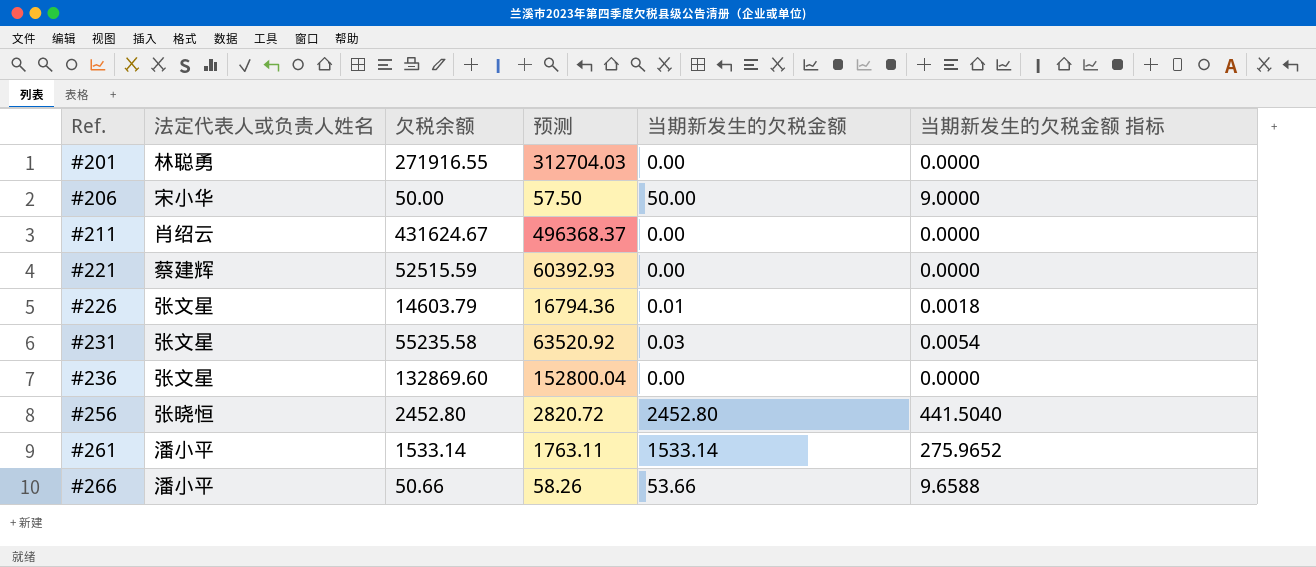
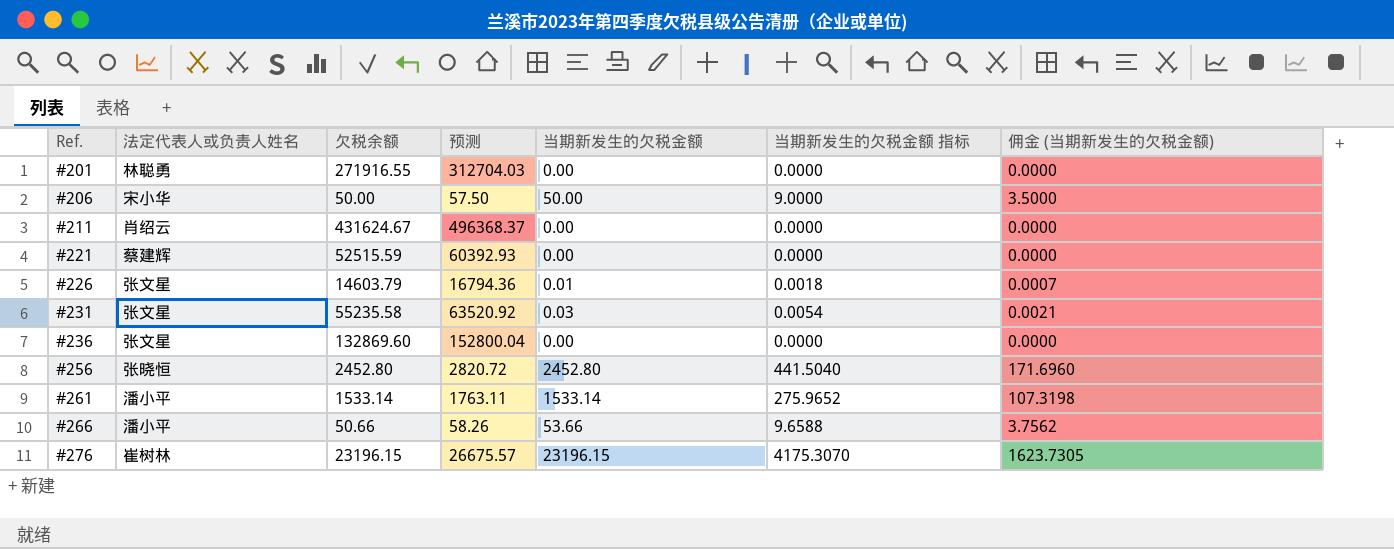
column 佣金 (当期新发生的欠税金额) | formula: none -> [当期新发生的欠税金额] * 0.07
row #276: none -> 崔树林 | 23196.15 | 26675.57 | 23196.15 | 4175.3070 | 1623.7305

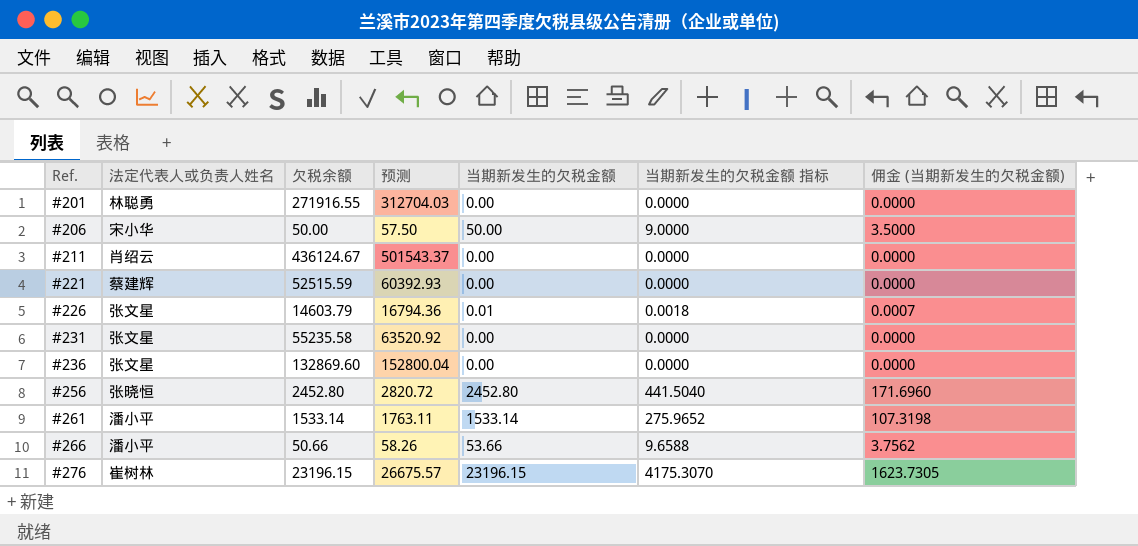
#211 | 欠税余额: 431624.67 -> 436124.67
#211 | 预测: 496368.37 -> 501543.37
#231 | 当期新发生的欠税金额: 0.03 -> 0.00
#231 | 当期新发生的欠税金额 指标: 0.0054 -> 0.0000
#231 | 佣金 (当期新发生的欠税金额): 0.0021 -> 0.0000

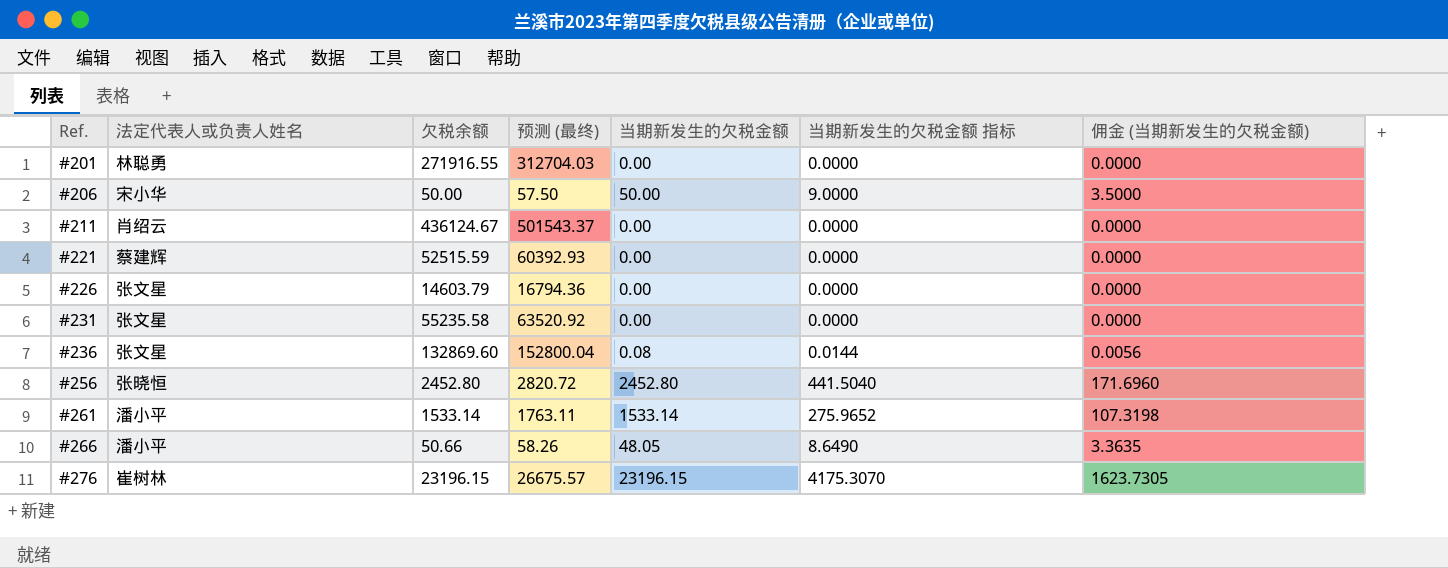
column name: 预测 -> 预测 (最终)
#226 | 当期新发生的欠税金额: 0.01 -> 0.00
#226 | 当期新发生的欠税金额 指标: 0.0018 -> 0.0000
#226 | 佣金 (当期新发生的欠税金额): 0.0007 -> 0.0000
#236 | 当期新发生的欠税金额: 0.00 -> 0.08
#236 | 当期新发生的欠税金额 指标: 0.0000 -> 0.0144
#236 | 佣金 (当期新发生的欠税金额): 0.0000 -> 0.0056
#266 | 当期新发生的欠税金额: 53.66 -> 48.05
#266 | 当期新发生的欠税金额 指标: 9.6588 -> 8.6490
#266 | 佣金 (当期新发生的欠税金额): 3.7562 -> 3.3635

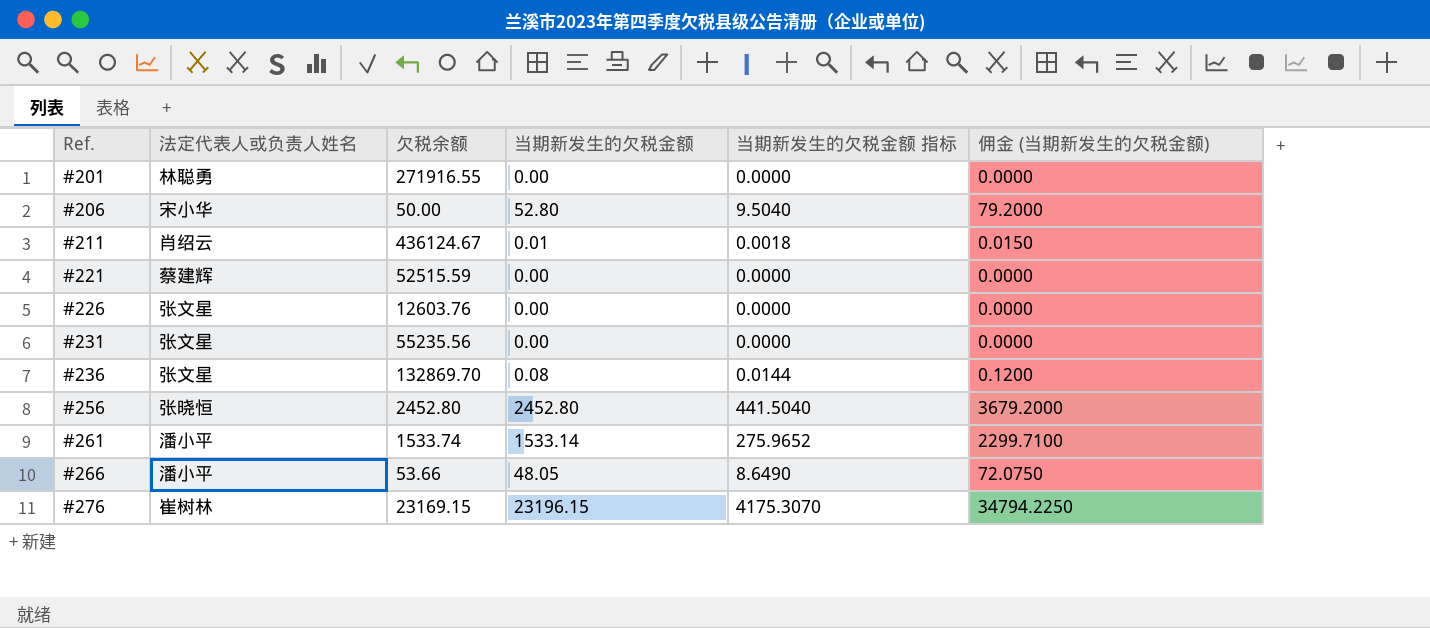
column 预测 (最终) | formula: [欠税余额] * 1.15 -> none
column 佣金 (当期新发生的欠税金额) | formula: [当期新发生的欠税金额] * 0.07 -> [当期新发生的欠税金额] * 1.5
#206 | 当期新发生的欠税金额: 50.00 -> 52.80
#206 | 当期新发生的欠税金额 指标: 9.0000 -> 9.5040
#211 | 当期新发生的欠税金额: 0.00 -> 0.01
#211 | 当期新发生的欠税金额 指标: 0.0000 -> 0.0018
#226 | 欠税余额: 14603.79 -> 12603.76
#231 | 欠税余额: 55235.58 -> 55235.56
#236 | 欠税余额: 132869.60 -> 132869.70
#261 | 欠税余额: 1533.14 -> 1533.74
#266 | 欠税余额: 50.66 -> 53.66
#276 | 欠税余额: 23196.15 -> 23169.15

